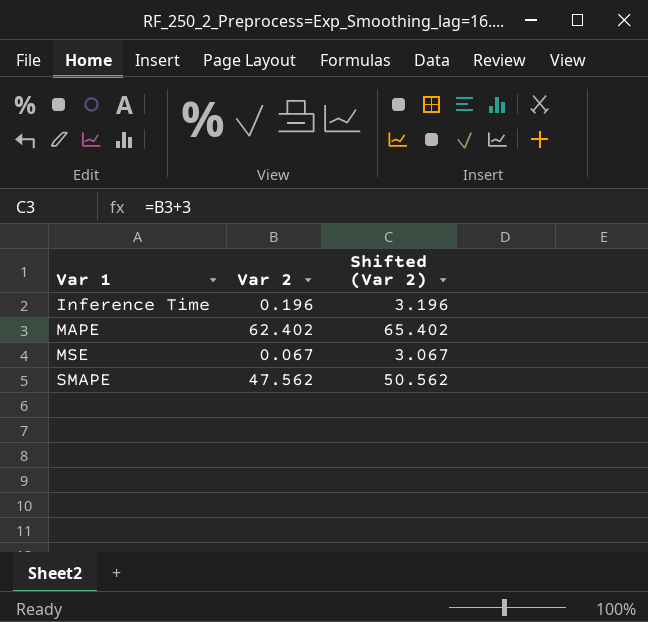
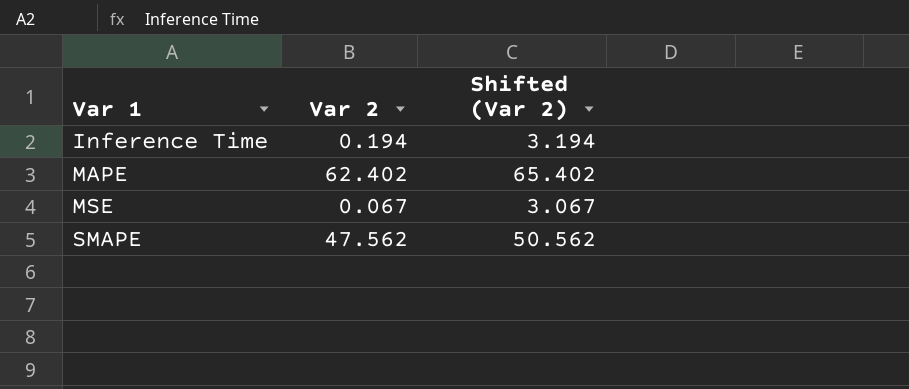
Inference Time | Var 2: 0.196 -> 0.194
Inference Time | Shifted (Var 2): 3.196 -> 3.194

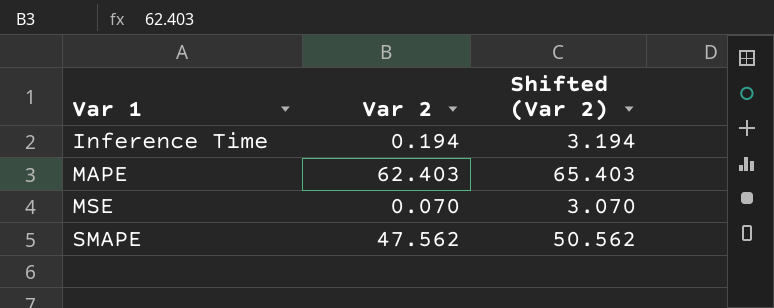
MAPE | Var 2: 62.402 -> 62.403
MAPE | Shifted (Var 2): 65.402 -> 65.403
MSE | Var 2: 0.067 -> 0.070
MSE | Shifted (Var 2): 3.067 -> 3.070

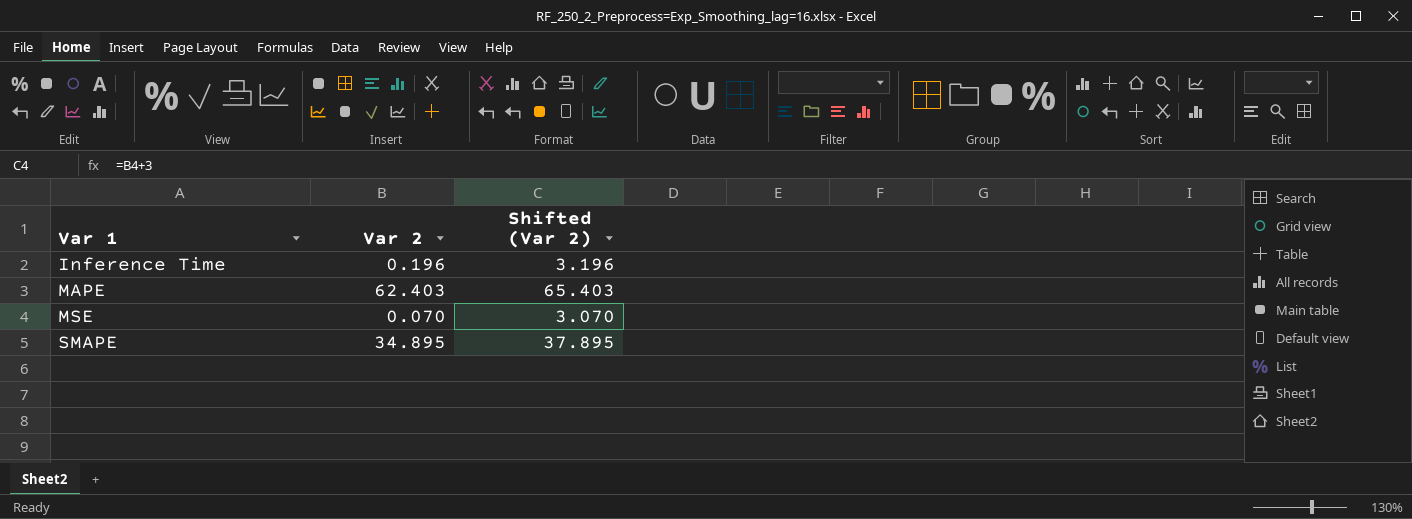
Inference Time | Var 2: 0.194 -> 0.196
Inference Time | Shifted (Var 2): 3.194 -> 3.196
SMAPE | Var 2: 47.562 -> 34.895
SMAPE | Shifted (Var 2): 50.562 -> 37.895

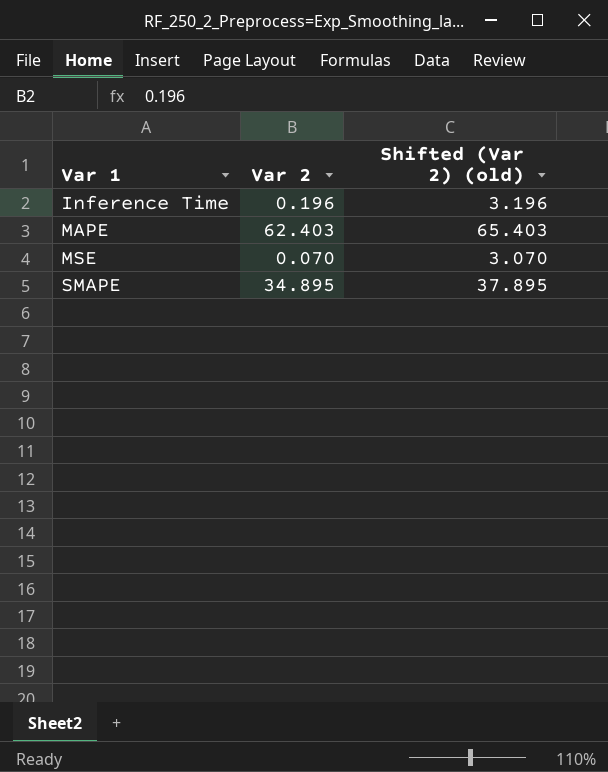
column name: Shifted (Var 2) -> Shifted (Var 2) (old)

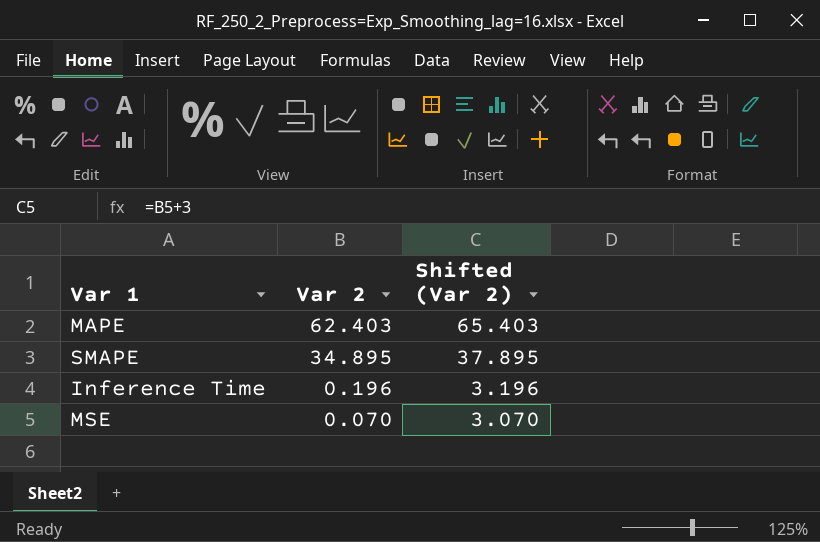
row order: Var 1 ascending -> Var 2 descending
column name: Shifted (Var 2) (old) -> Shifted (Var 2)

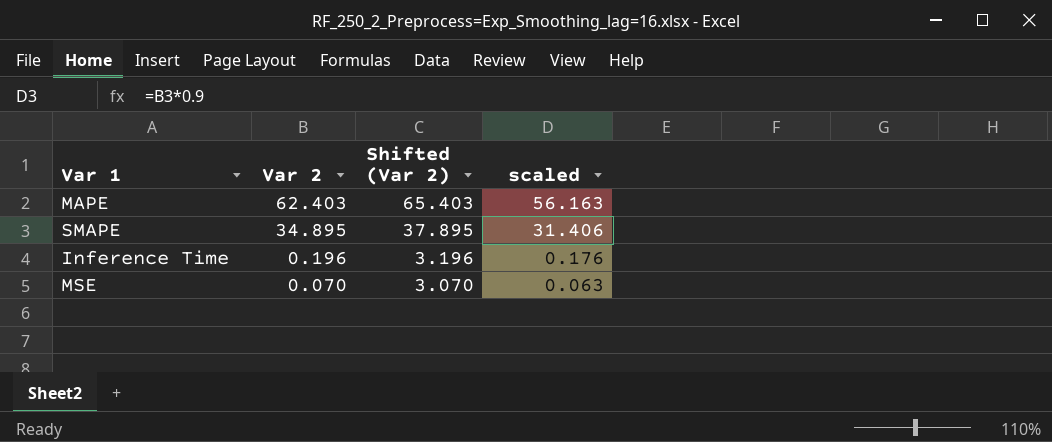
column scaled | formula: none -> [Var 2] * 0.9

